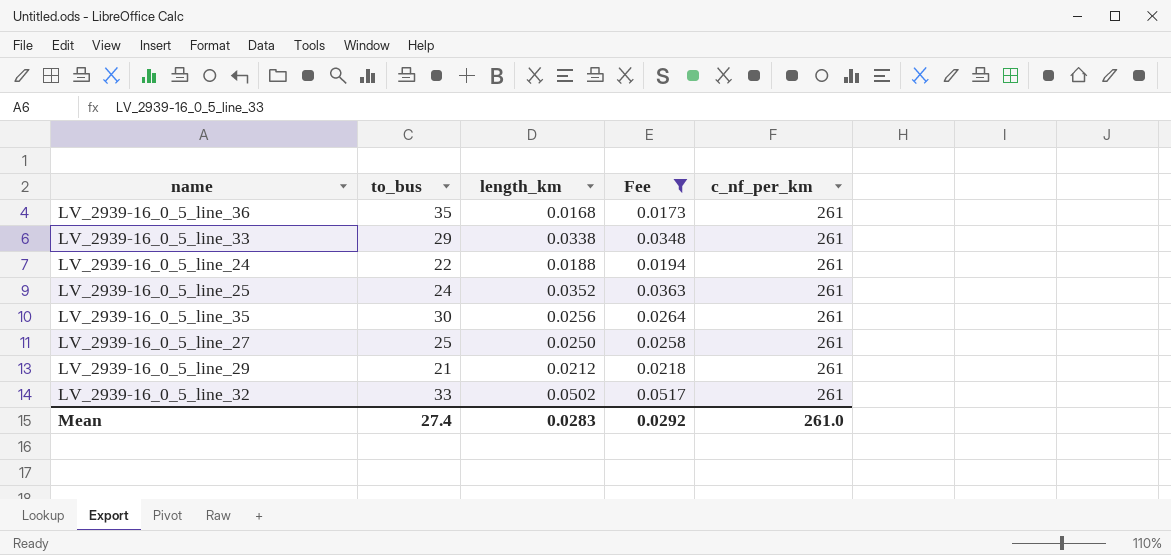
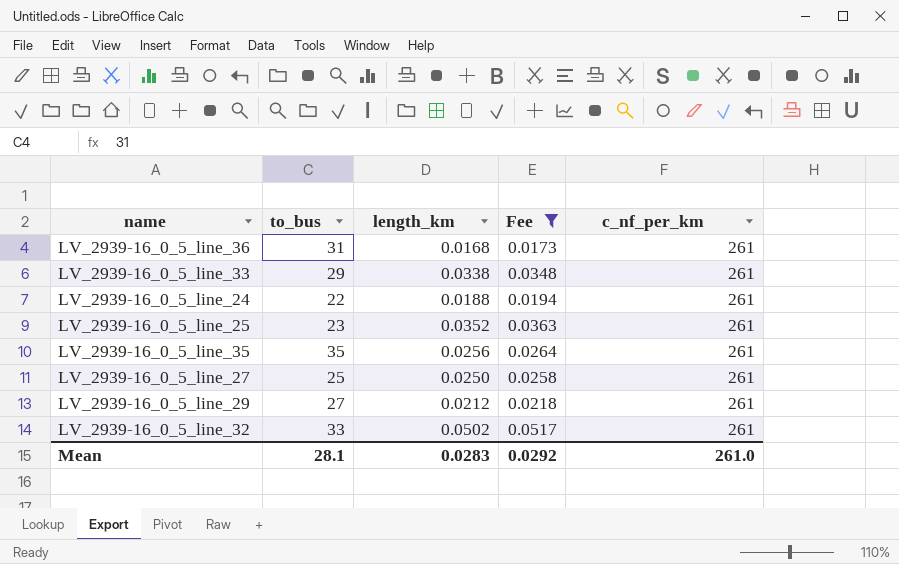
LV_2939-16_0_5_line_36 | to_bus: 35 -> 31
LV_2939-16_0_5_line_25 | to_bus: 24 -> 23
LV_2939-16_0_5_line_35 | to_bus: 30 -> 35
LV_2939-16_0_5_line_29 | to_bus: 21 -> 27
Mean | to_bus: 27.4 -> 28.1

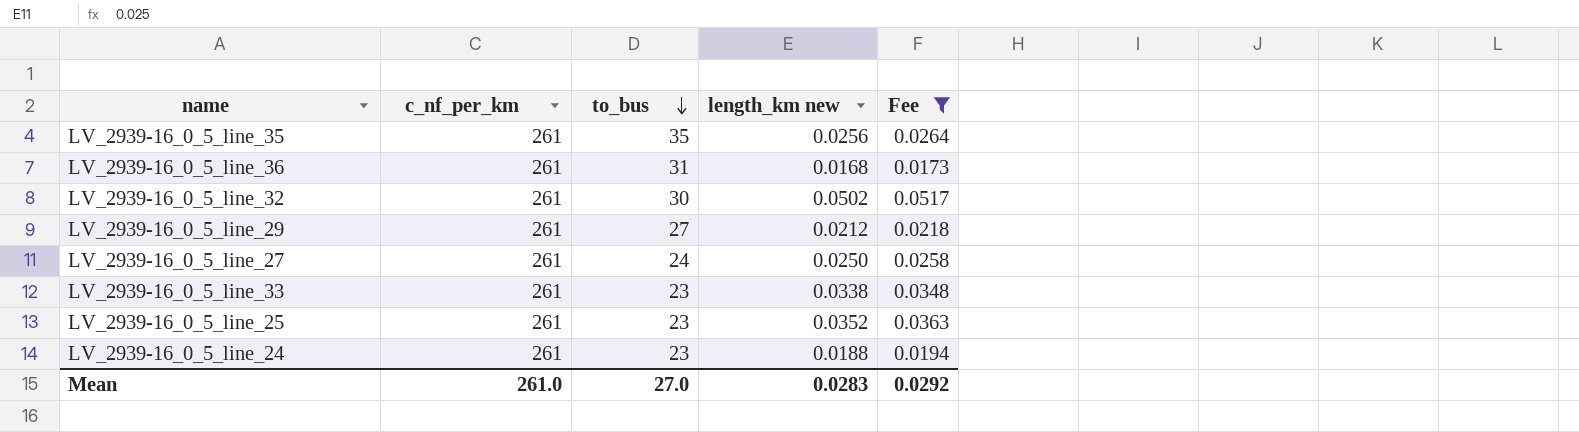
row order: none -> to_bus descending
column c_nf_per_km | position: 5 -> 2
column name: length_km -> length_km new
LV_2939-16_0_5_line_32 | to_bus: 33 -> 30
LV_2939-16_0_5_line_27 | to_bus: 25 -> 24
LV_2939-16_0_5_line_33 | to_bus: 29 -> 23
LV_2939-16_0_5_line_24 | to_bus: 22 -> 23
Mean | to_bus: 28.1 -> 27.0

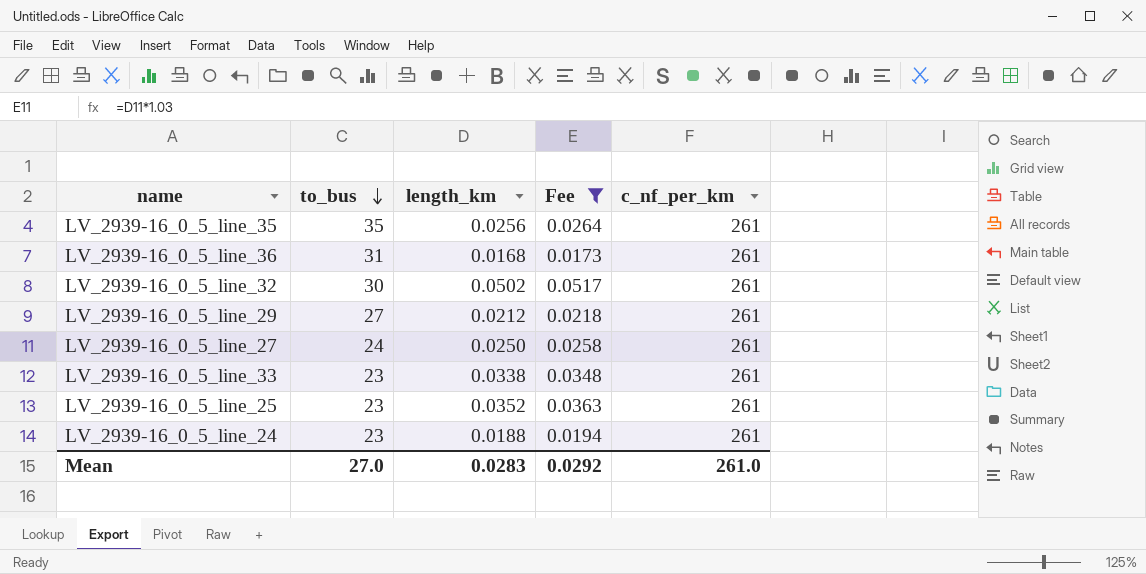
column name: length_km new -> length_km
column c_nf_per_km | position: 2 -> 5

